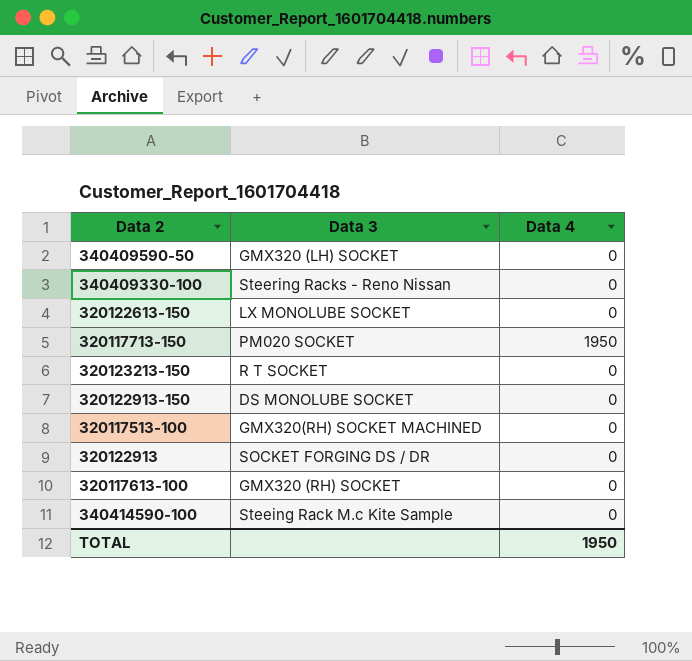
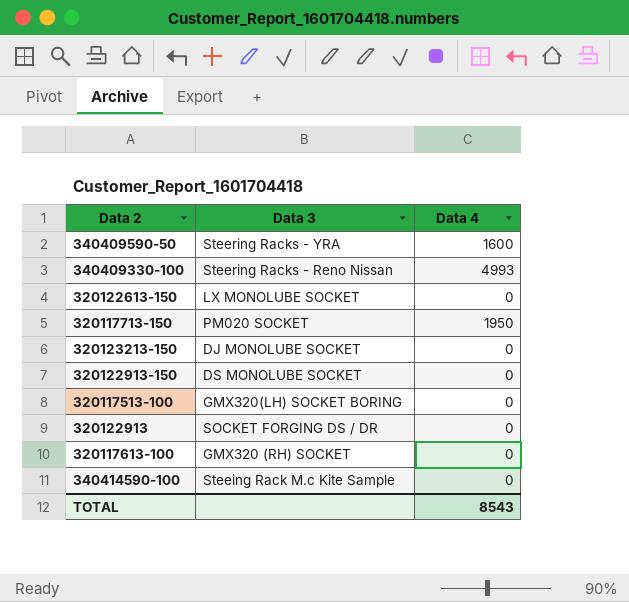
340409590-50 | Data 3: GMX320 (LH) SOCKET -> Steering Racks - YRA
340409590-50 | Data 4: 0 -> 1600
340409330-100 | Data 4: 0 -> 4993
320123213-150 | Data 3: R T SOCKET -> DJ MONOLUBE SOCKET
320117513-100 | Data 3: GMX320(RH) SOCKET MACHINED -> GMX320(LH) SOCKET BORING
TOTAL | Data 4: 1950 -> 8543

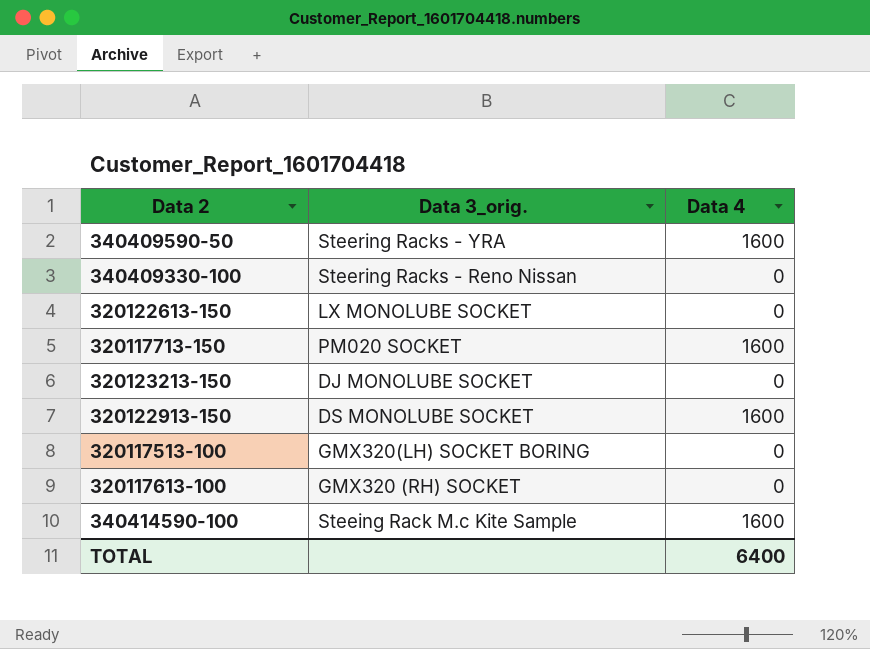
column name: Data 3 -> Data 3_orig.
row 320122913: SOCKET FORGING DS / DR | 0 -> none
340409330-100 | Data 4: 4993 -> 0
320117713-150 | Data 4: 1950 -> 1600
320122913-150 | Data 4: 0 -> 1600
340414590-100 | Data 4: 0 -> 1600
TOTAL | Data 4: 8543 -> 6400

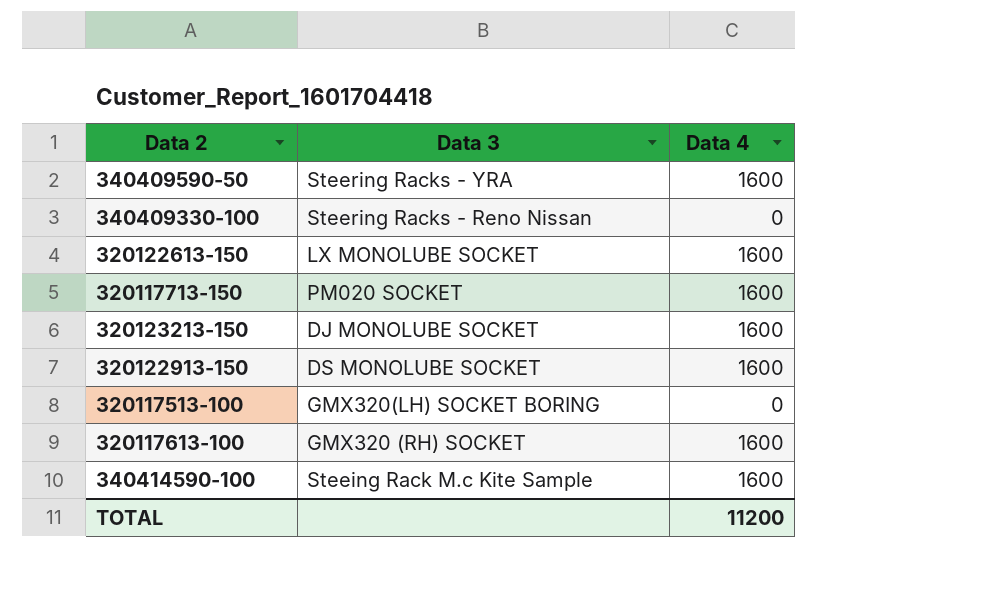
column name: Data 3_orig. -> Data 3
320122613-150 | Data 4: 0 -> 1600
320123213-150 | Data 4: 0 -> 1600
320117613-100 | Data 4: 0 -> 1600
TOTAL | Data 4: 6400 -> 11200

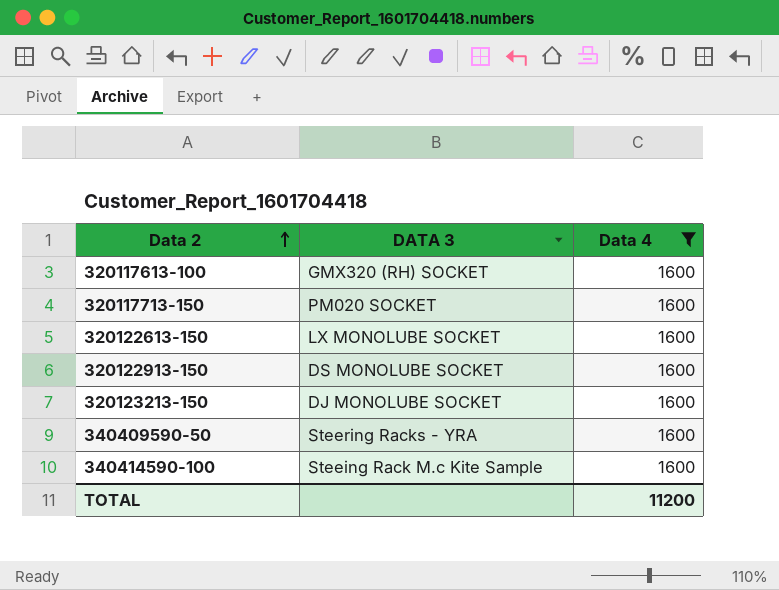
filter: none -> Data 4 = 1600
row order: none -> Data 2 ascending
column name: Data 3 -> DATA 3

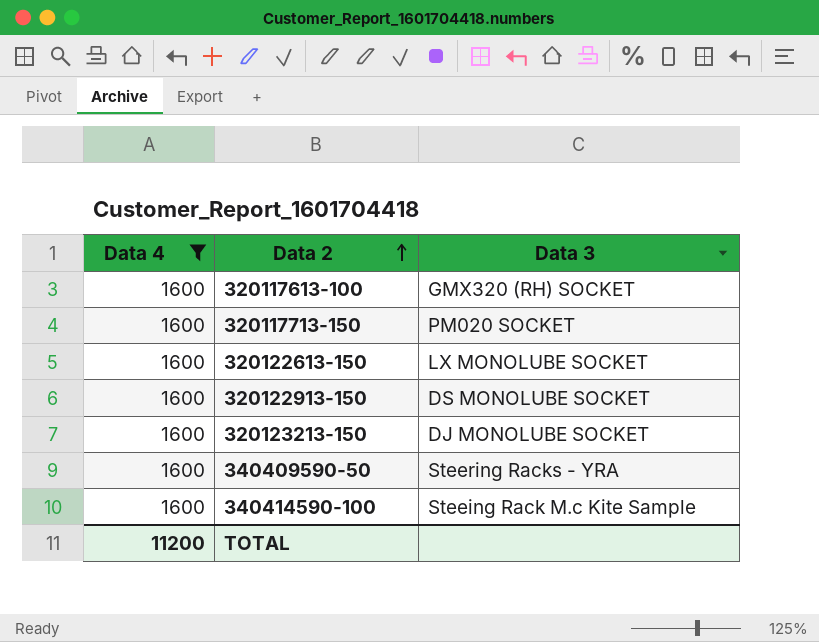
column Data 4 | position: 3 -> 1
column name: DATA 3 -> Data 3

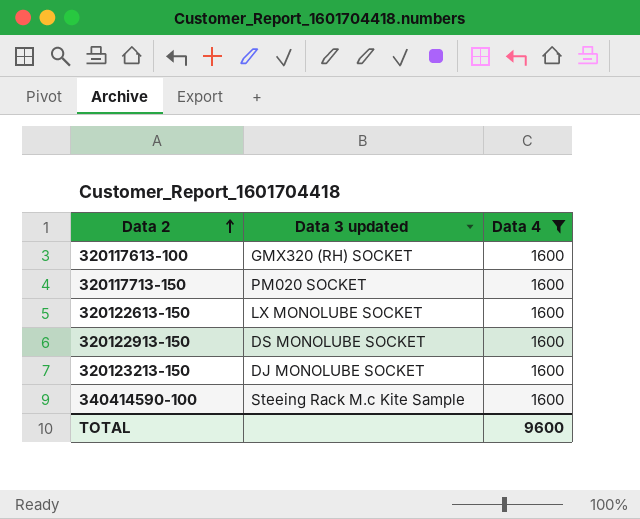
column name: Data 3 -> Data 3 updated
column Data 4 | position: 1 -> 3
row 340409590-50: 1600 | Steering Racks - YRA -> none
TOTAL | Data 4: 11200 -> 9600

